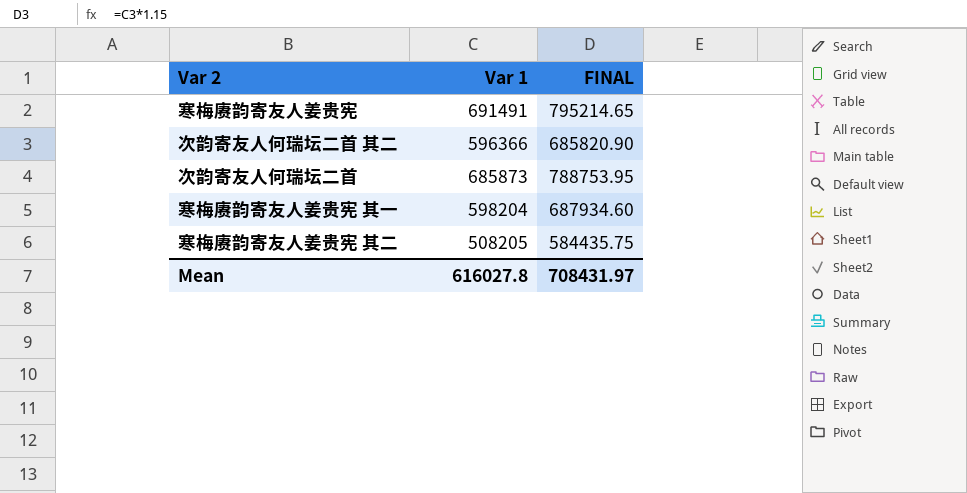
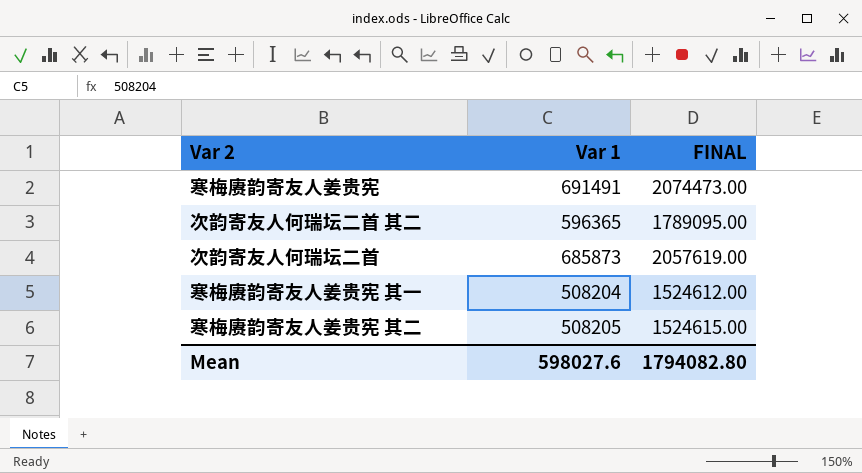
column FINAL | formula: [Var 1] * 1.15 -> [Var 1] * 3
次韵寄友人何瑞坛二首 其二 | Var 1: 596366 -> 596365
寒梅赓韵寄友人姜贵宪 其一 | Var 1: 598204 -> 508204
Mean | Var 1: 616027.8 -> 598027.6
Mean | FINAL: 708431.97 -> 1794082.80

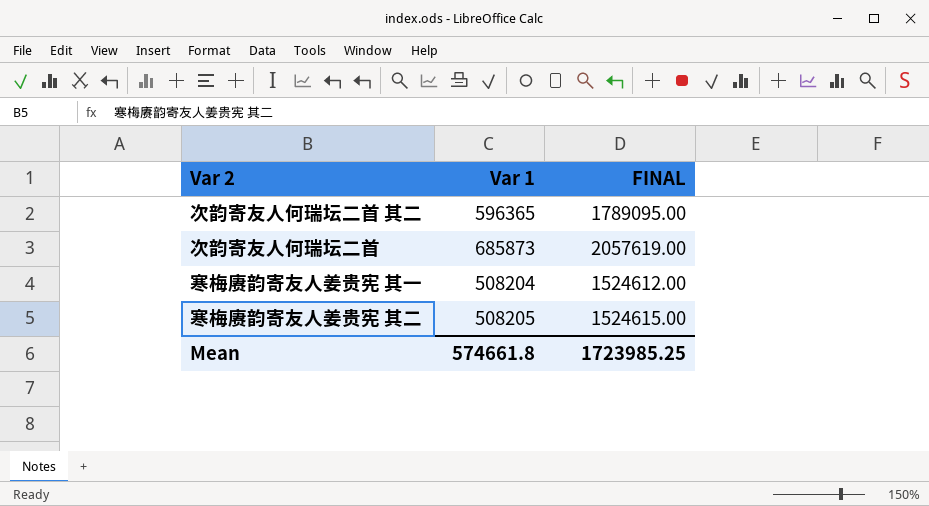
row 寒梅赓韵寄友人姜贵宪: 691491 | 2074473.00 -> none
Mean | Var 1: 598027.6 -> 574661.8
Mean | FINAL: 1794082.80 -> 1723985.25

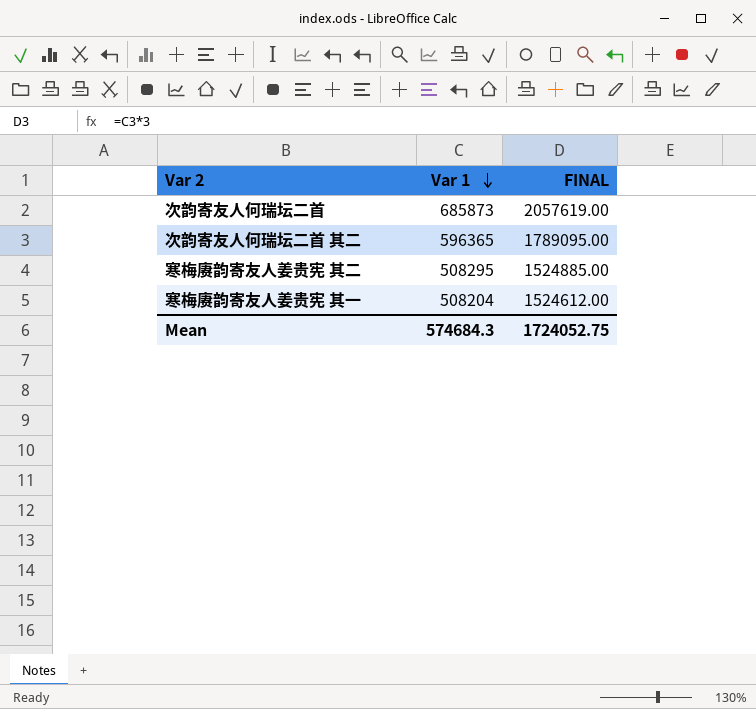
row order: none -> Var 1 descending
寒梅赓韵寄友人姜贵宪 其二 | Var 1: 508205 -> 508295
寒梅赓韵寄友人姜贵宪 其二 | FINAL: 1524615.00 -> 1524885.00
Mean | Var 1: 574661.8 -> 574684.3
Mean | FINAL: 1723985.25 -> 1724052.75

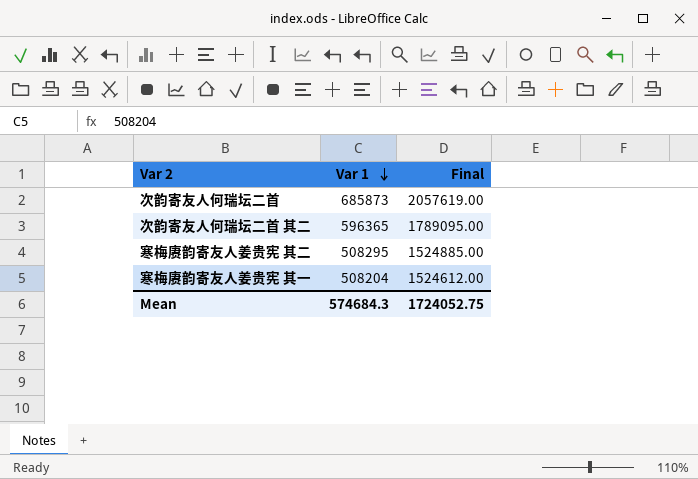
column name: FINAL -> Final

